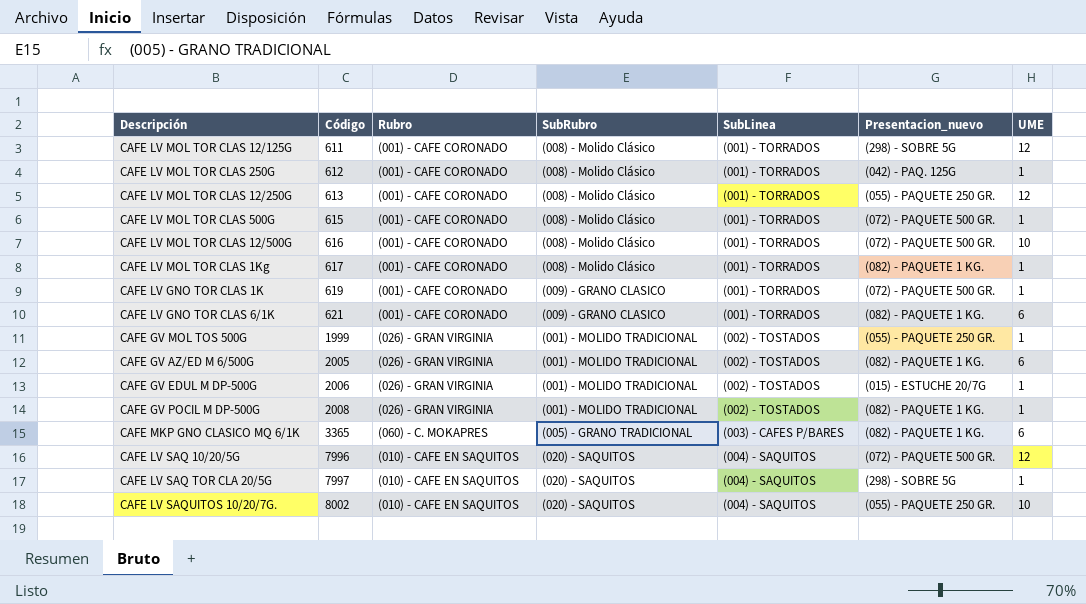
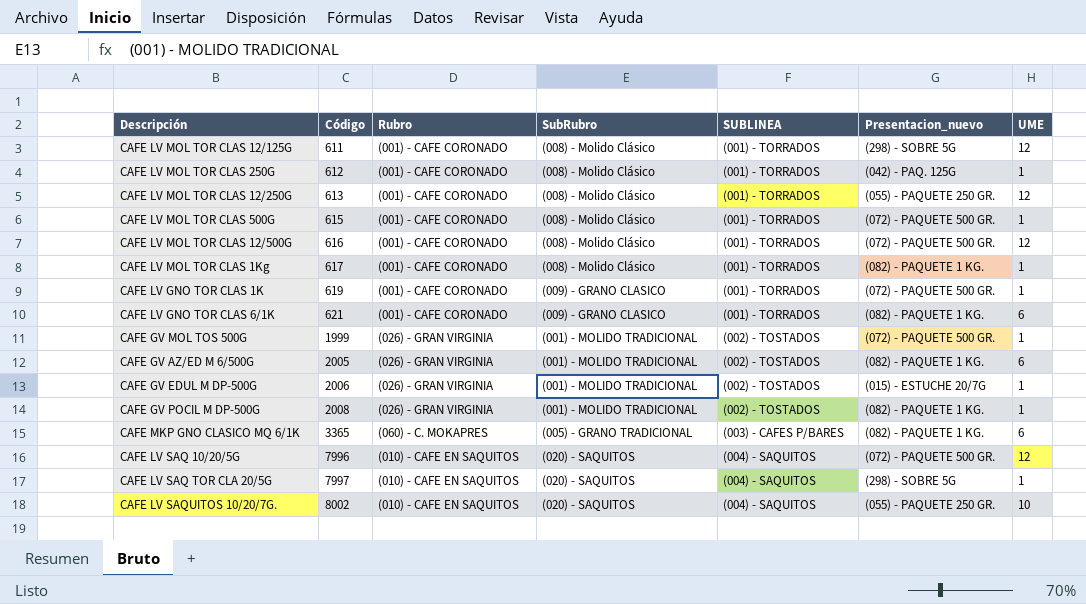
column name: SubLinea -> SUBLINEA
CAFE LV MOL TOR CLAS 12/500G | UME: 10 -> 12
CAFE GV MOL TOS 500G | Presentacion_nuevo: (055) - PAQUETE 250 GR. -> (072) - PAQUETE 500 GR.

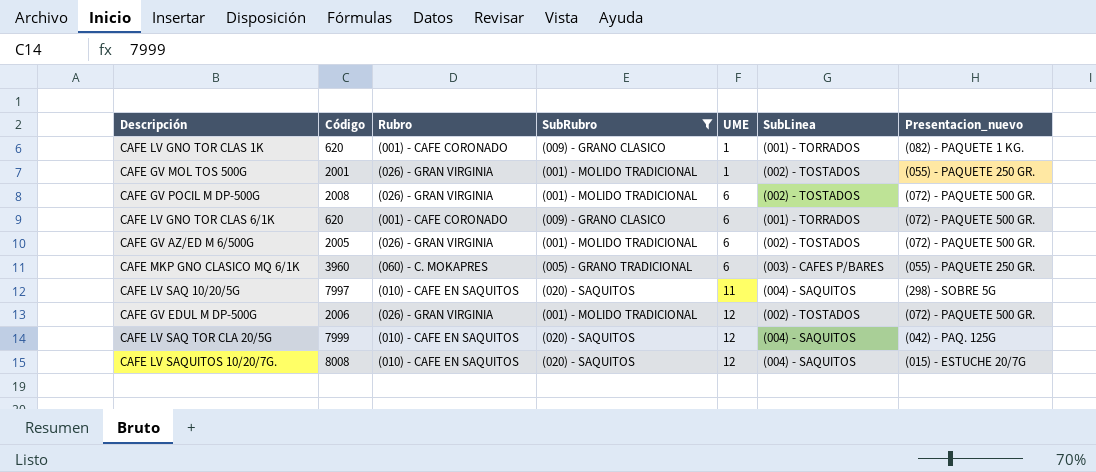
filter: none -> SubRubro != (008) - Molido Clásico
row order: Código ascending -> UME ascending
column UME | position: 7 -> 5
column name: SUBLINEA -> SubLinea
CAFE LV GNO TOR CLAS 1K | Código: 619 -> 620
CAFE LV GNO TOR CLAS 1K | Presentacion_nuevo: (072) - PAQUETE 500 GR. -> (082) - PAQUETE 1 KG.
CAFE GV MOL TOS 500G | Código: 1999 -> 2001
CAFE GV MOL TOS 500G | Presentacion_nuevo: (072) - PAQUETE 500 GR. -> (055) - PAQUETE 250 GR.
CAFE GV POCIL M DP-500G | UME: 1 -> 6
CAFE GV POCIL M DP-500G | Presentacion_nuevo: (082) - PAQUETE 1 KG. -> (072) - PAQUETE 500 GR.
CAFE LV GNO TOR CLAS 6/1K | Código: 621 -> 620
CAFE LV GNO TOR CLAS 6/1K | Presentacion_nuevo: (082) - PAQUETE 1 KG. -> (072) - PAQUETE 500 GR.
CAFE GV AZ/ED M 6/500G | Presentacion_nuevo: (082) - PAQUETE 1 KG. -> (072) - PAQUETE 500 GR.
CAFE MKP GNO CLASICO MQ 6/1K | Código: 3365 -> 3960
CAFE MKP GNO CLASICO MQ 6/1K | Presentacion_nuevo: (082) - PAQUETE 1 KG. -> (055) - PAQUETE 250 GR.
CAFE LV SAQ 10/20/5G | Código: 7996 -> 7997
CAFE LV SAQ 10/20/5G | UME: 12 -> 11
CAFE LV SAQ 10/20/5G | Presentacion_nuevo: (072) - PAQUETE 500 GR. -> (298) - SOBRE 5G
CAFE GV EDUL M DP-500G | UME: 1 -> 12
CAFE GV EDUL M DP-500G | Presentacion_nuevo: (015) - ESTUCHE 20/7G -> (072) - PAQUETE 500 GR.
CAFE LV SAQ TOR CLA 20/5G | Código: 7997 -> 7999
CAFE LV SAQ TOR CLA 20/5G | UME: 1 -> 12
CAFE LV SAQ TOR CLA 20/5G | Presentacion_nuevo: (298) - SOBRE 5G -> (042) - PAQ. 125G
CAFE LV SAQUITOS 10/20/7G. | Código: 8002 -> 8008
CAFE LV SAQUITOS 10/20/7G. | UME: 10 -> 12
CAFE LV SAQUITOS 10/20/7G. | Presentacion_nuevo: (055) - PAQUETE 250 GR. -> (015) - ESTUCHE 20/7G

